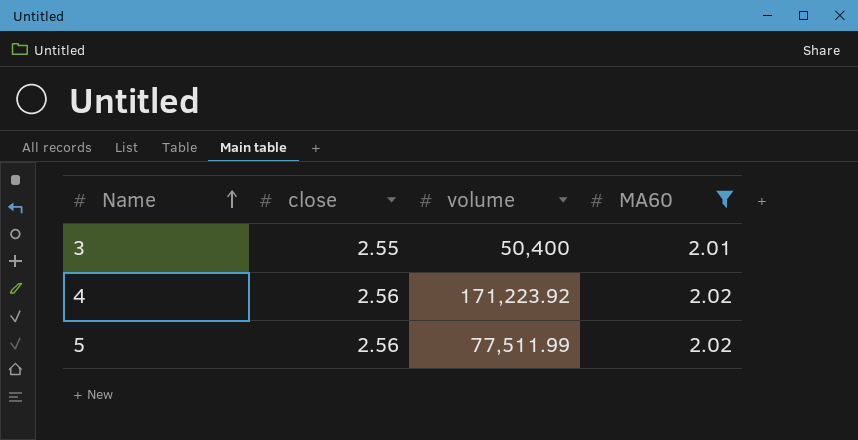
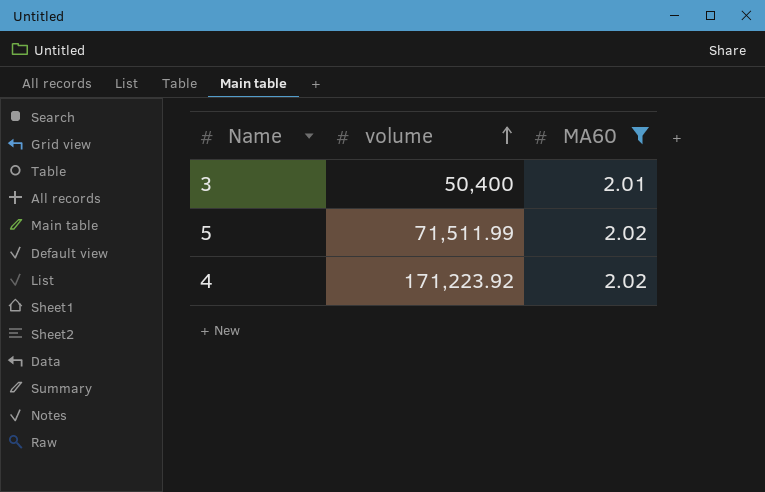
row order: Name ascending -> volume ascending
column close | position: 2 -> none
5 | volume: 77,511.99 -> 71,511.99

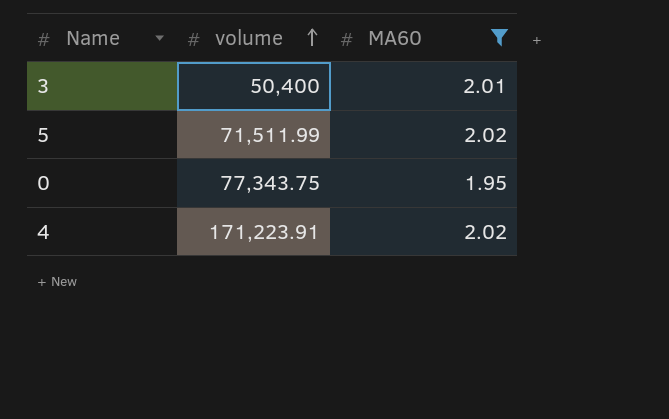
row 0: none -> 77,343.75 | 1.95
4 | volume: 171,223.92 -> 171,223.91

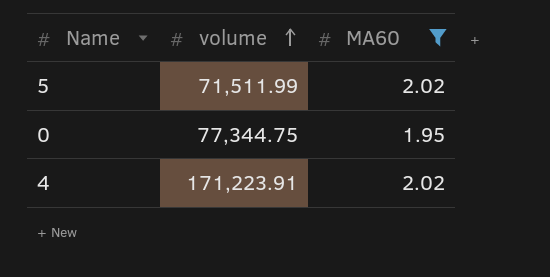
row 3: 50,400 | 2.01 -> none
0 | volume: 77,343.75 -> 77,344.75

